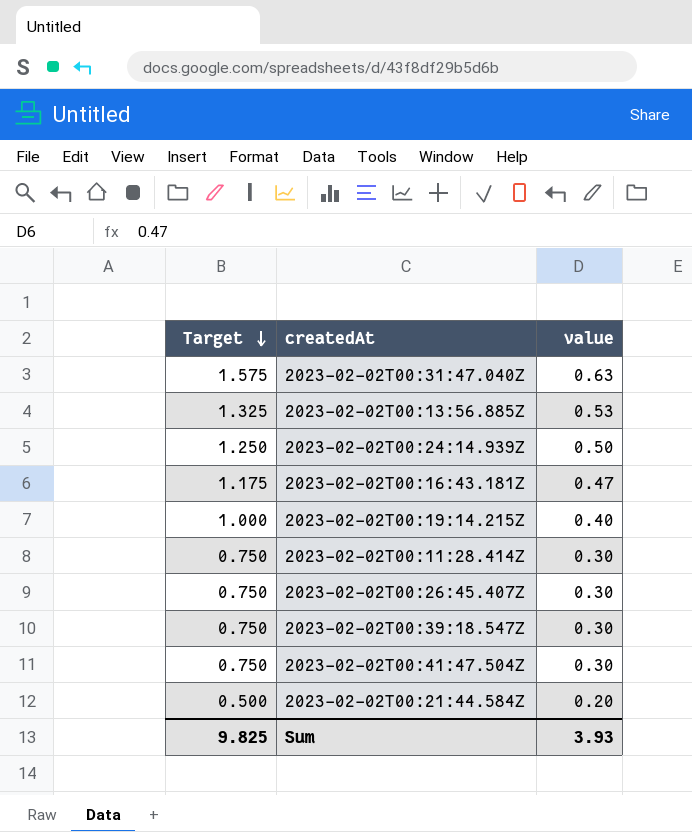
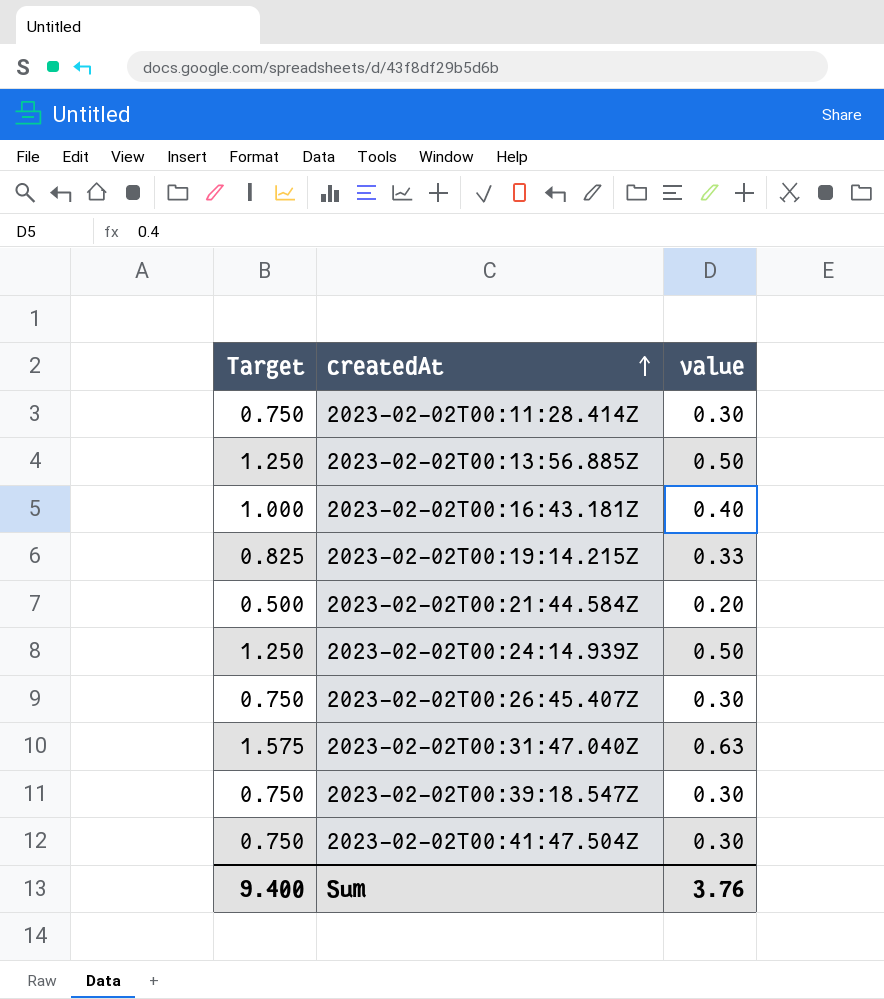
row order: Target descending -> createdAt ascending
2023-02-02T00:13:56.885Z | Target: 1.325 -> 1.250
2023-02-02T00:13:56.885Z | value: 0.53 -> 0.50
2023-02-02T00:16:43.181Z | Target: 1.175 -> 1.000
2023-02-02T00:16:43.181Z | value: 0.47 -> 0.40
2023-02-02T00:19:14.215Z | Target: 1.000 -> 0.825
2023-02-02T00:19:14.215Z | value: 0.40 -> 0.33
Sum | Target: 9.825 -> 9.400
Sum | value: 3.93 -> 3.76

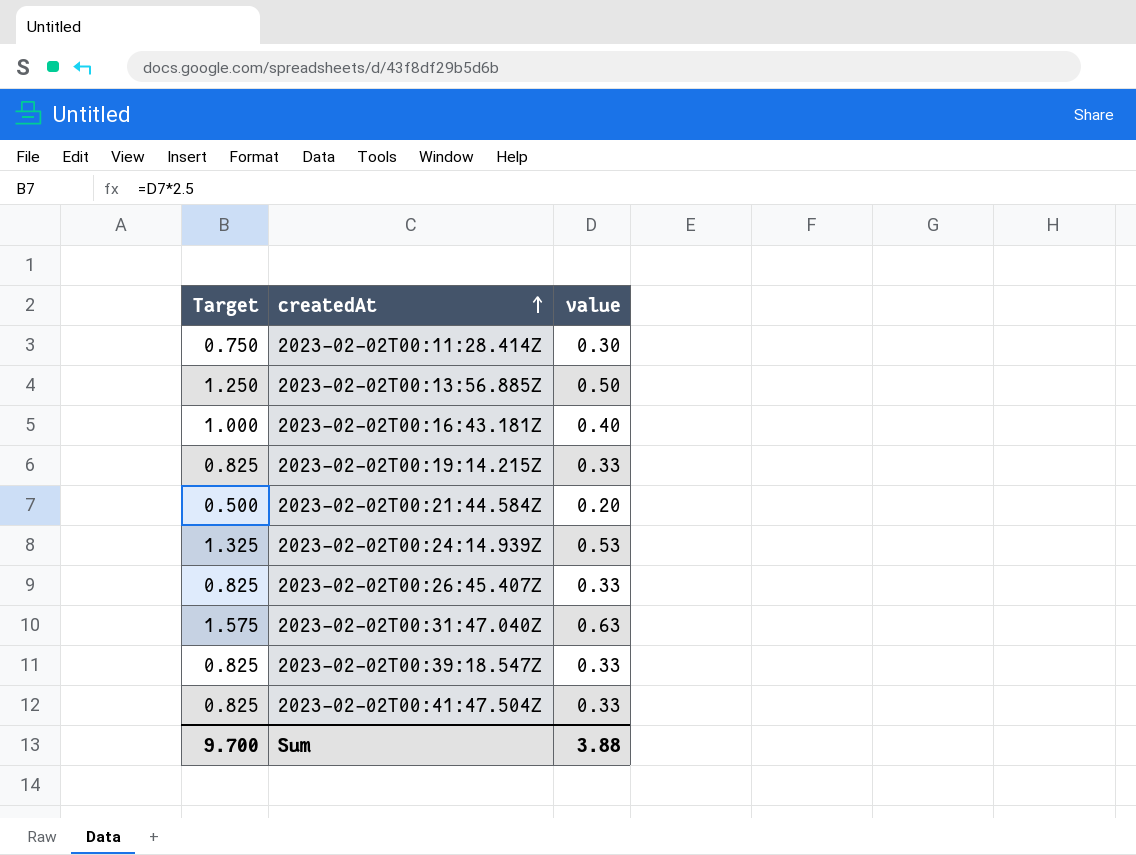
2023-02-02T00:24:14.939Z | Target: 1.250 -> 1.325
2023-02-02T00:24:14.939Z | value: 0.50 -> 0.53
2023-02-02T00:26:45.407Z | Target: 0.750 -> 0.825
2023-02-02T00:26:45.407Z | value: 0.30 -> 0.33
2023-02-02T00:39:18.547Z | Target: 0.750 -> 0.825
2023-02-02T00:39:18.547Z | value: 0.30 -> 0.33
2023-02-02T00:41:47.504Z | Target: 0.750 -> 0.825
2023-02-02T00:41:47.504Z | value: 0.30 -> 0.33
Sum | Target: 9.400 -> 9.700
Sum | value: 3.76 -> 3.88

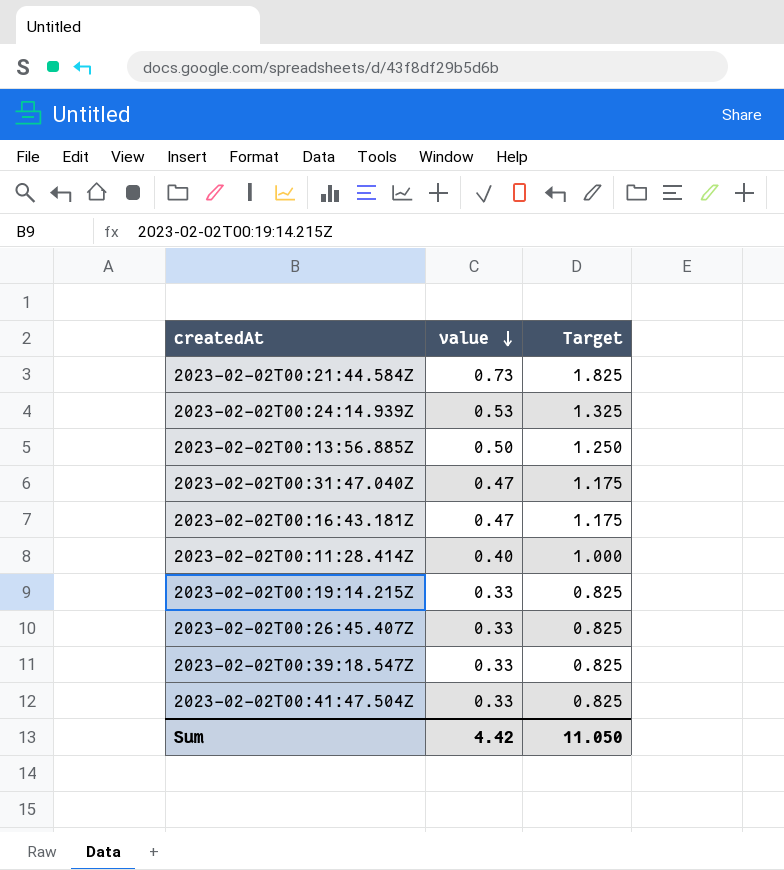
row order: createdAt ascending -> value descending
column Target | position: 1 -> 3
2023-02-02T00:21:44.584Z | value: 0.20 -> 0.73
2023-02-02T00:21:44.584Z | Target: 0.500 -> 1.825
2023-02-02T00:31:47.040Z | value: 0.63 -> 0.47
2023-02-02T00:31:47.040Z | Target: 1.575 -> 1.175
2023-02-02T00:16:43.181Z | value: 0.40 -> 0.47
2023-02-02T00:16:43.181Z | Target: 1.000 -> 1.175
2023-02-02T00:11:28.414Z | value: 0.30 -> 0.40
2023-02-02T00:11:28.414Z | Target: 0.750 -> 1.000
Sum | value: 3.88 -> 4.42
Sum | Target: 9.700 -> 11.050

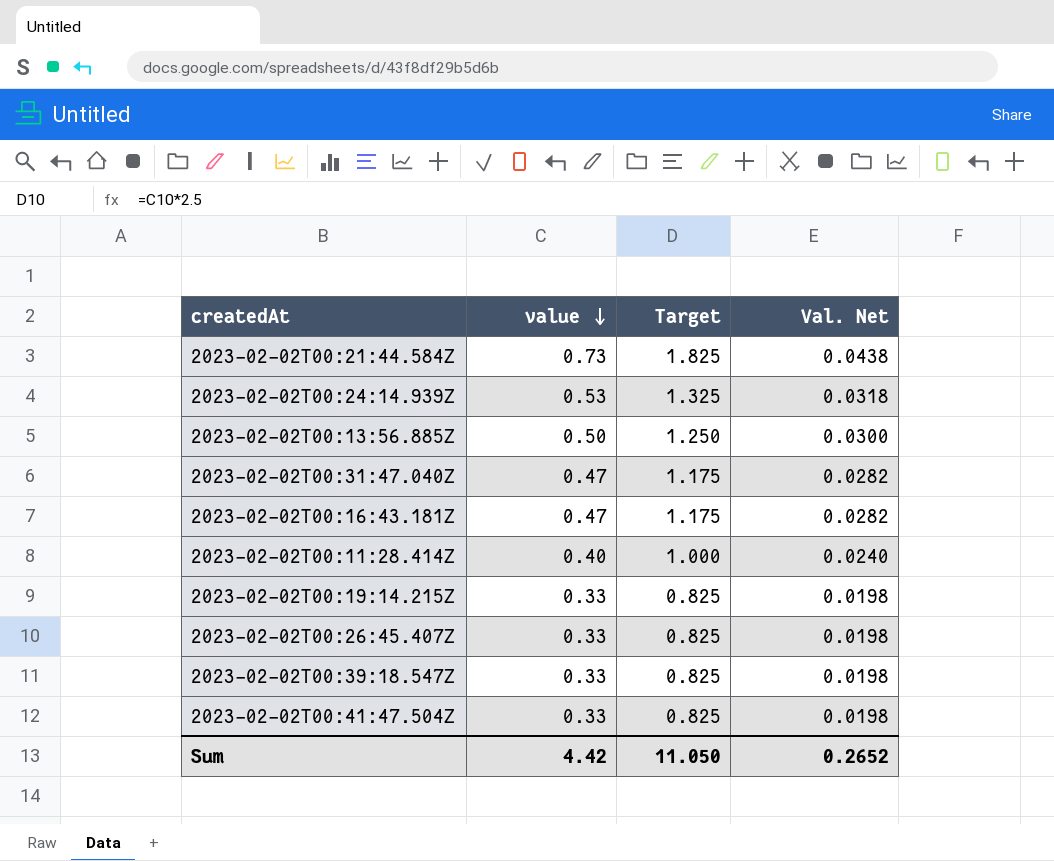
column Val. Net | formula: none -> [value] * 0.06

